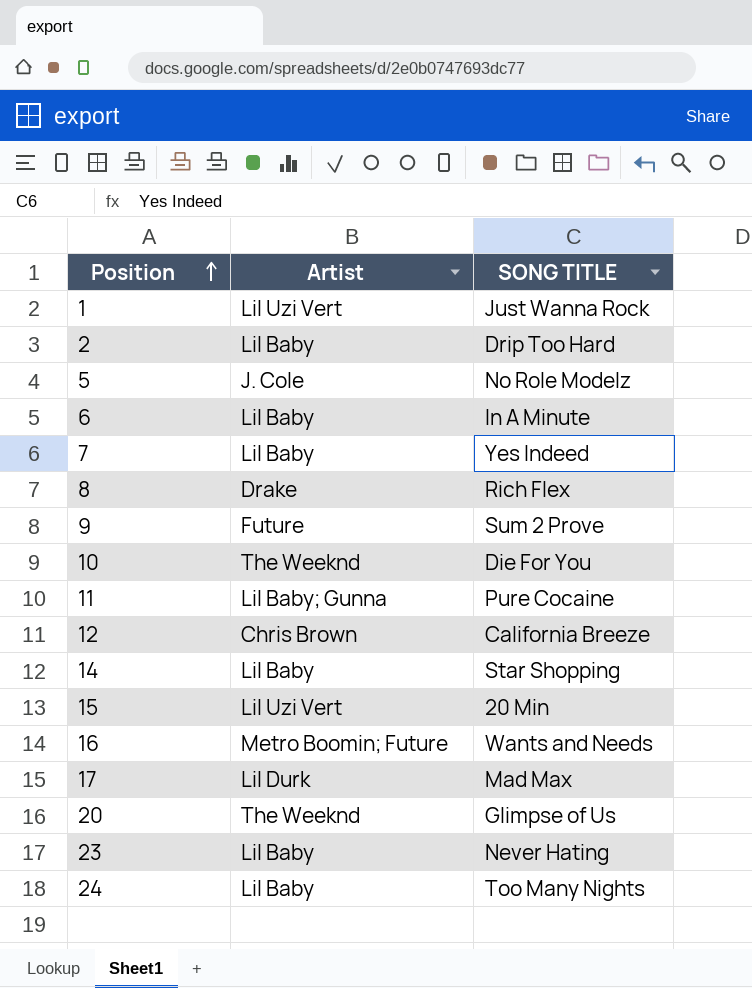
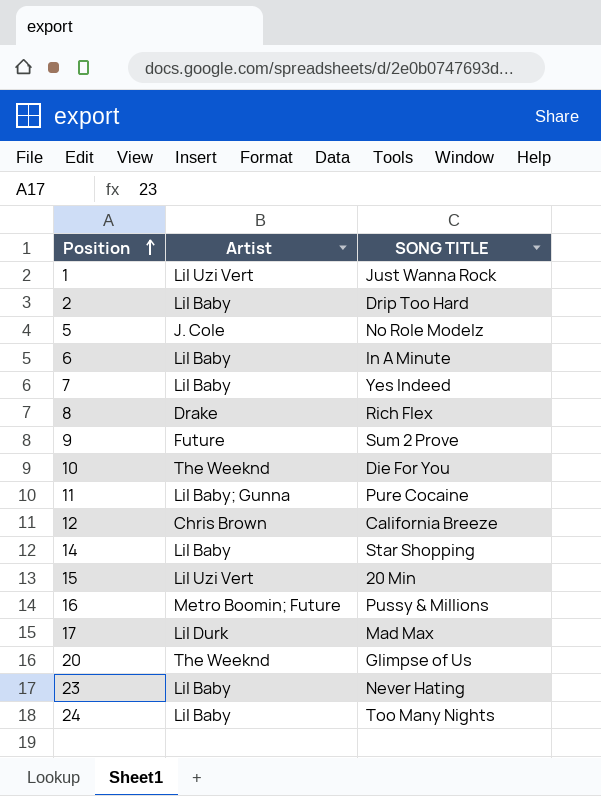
16 | SONG TITLE: Wants and Needs -> Pussy & Millions

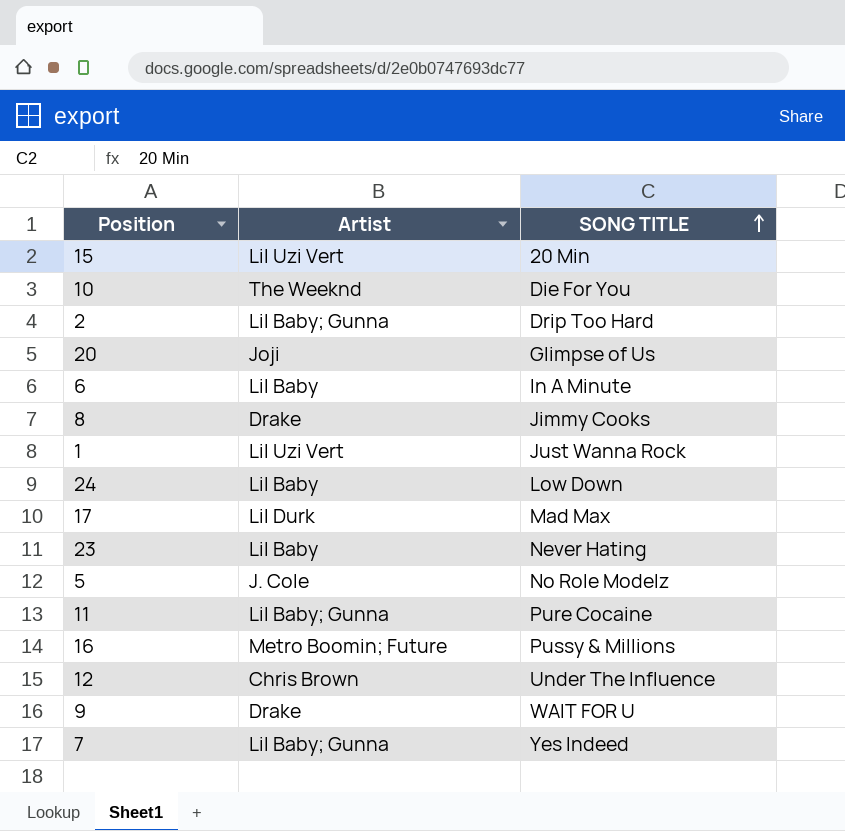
row order: Position ascending -> SONG TITLE ascending
row 14: Lil Baby | Star Shopping -> none
2 | Artist: Lil Baby -> Lil Baby; Gunna
20 | Artist: The Weeknd -> Joji
8 | SONG TITLE: Rich Flex -> Jimmy Cooks
24 | SONG TITLE: Too Many Nights -> Low Down
12 | SONG TITLE: California Breeze -> Under The Influence
9 | Artist: Future -> Drake
9 | SONG TITLE: Sum 2 Prove -> WAIT FOR U
7 | Artist: Lil Baby -> Lil Baby; Gunna

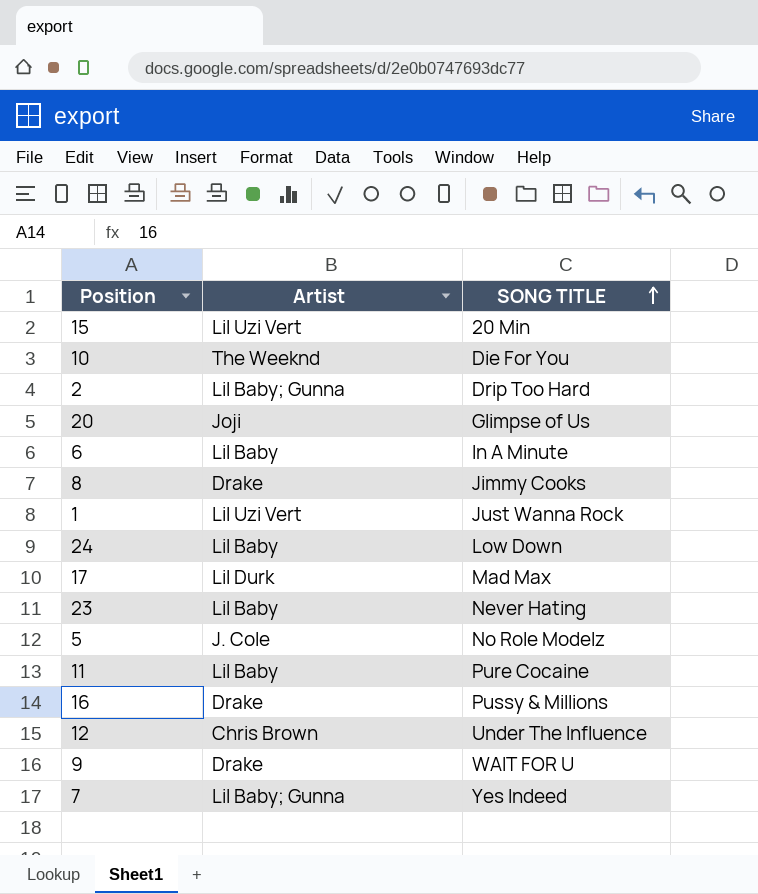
11 | Artist: Lil Baby; Gunna -> Lil Baby
16 | Artist: Metro Boomin; Future -> Drake

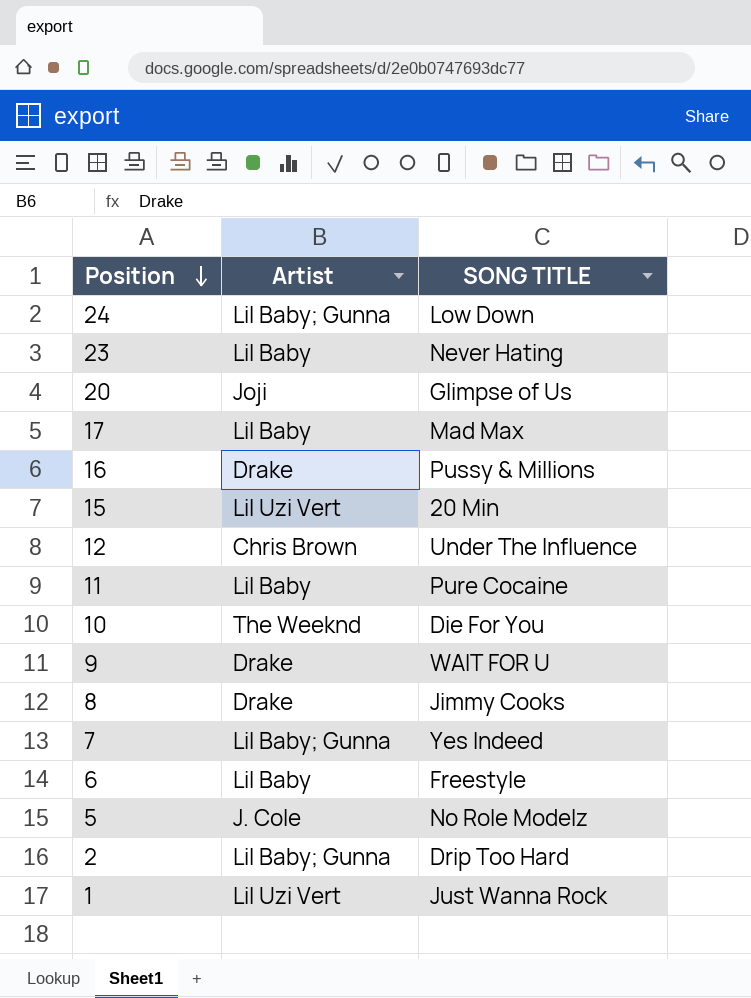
row order: SONG TITLE ascending -> Position descending
24 | Artist: Lil Baby -> Lil Baby; Gunna
17 | Artist: Lil Durk -> Lil Baby
6 | SONG TITLE: In A Minute -> Freestyle

